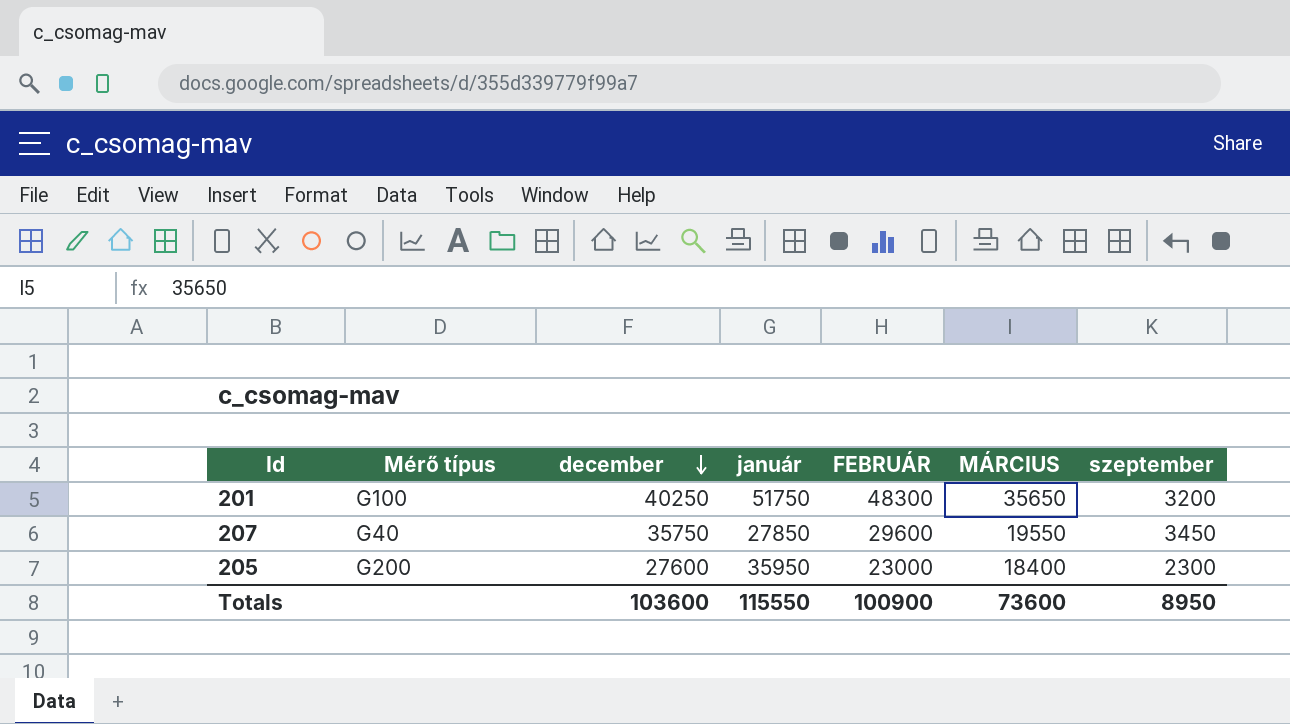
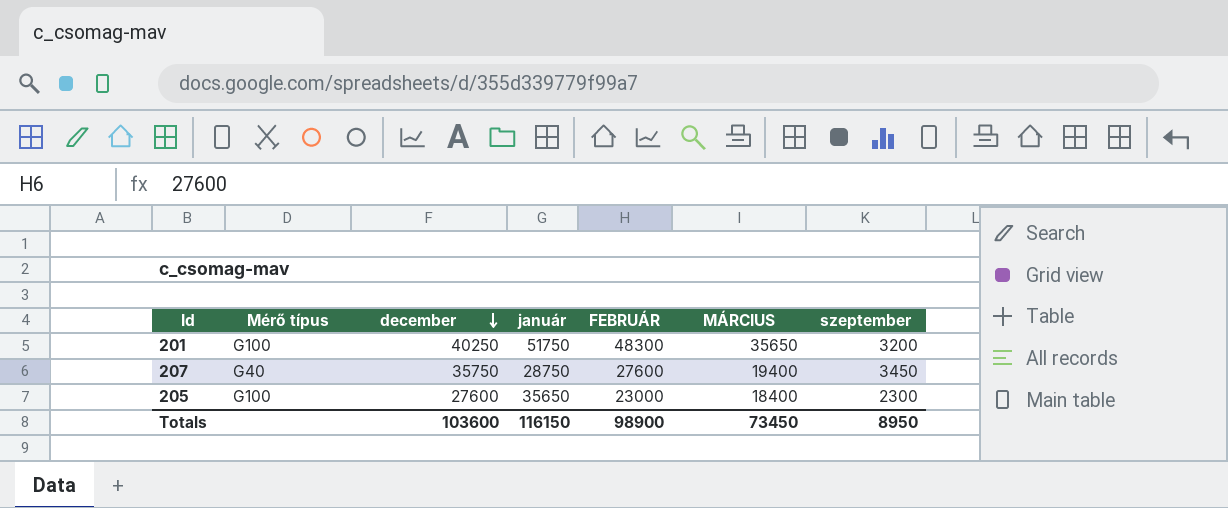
207 | január: 27850 -> 28750
207 | FEBRUÁR: 29600 -> 27600
207 | MÁRCIUS: 19550 -> 19400
205 | Mérő típus: G200 -> G100
205 | január: 35950 -> 35650
Totals | január: 115550 -> 116150
Totals | FEBRUÁR: 100900 -> 98900
Totals | MÁRCIUS: 73600 -> 73450

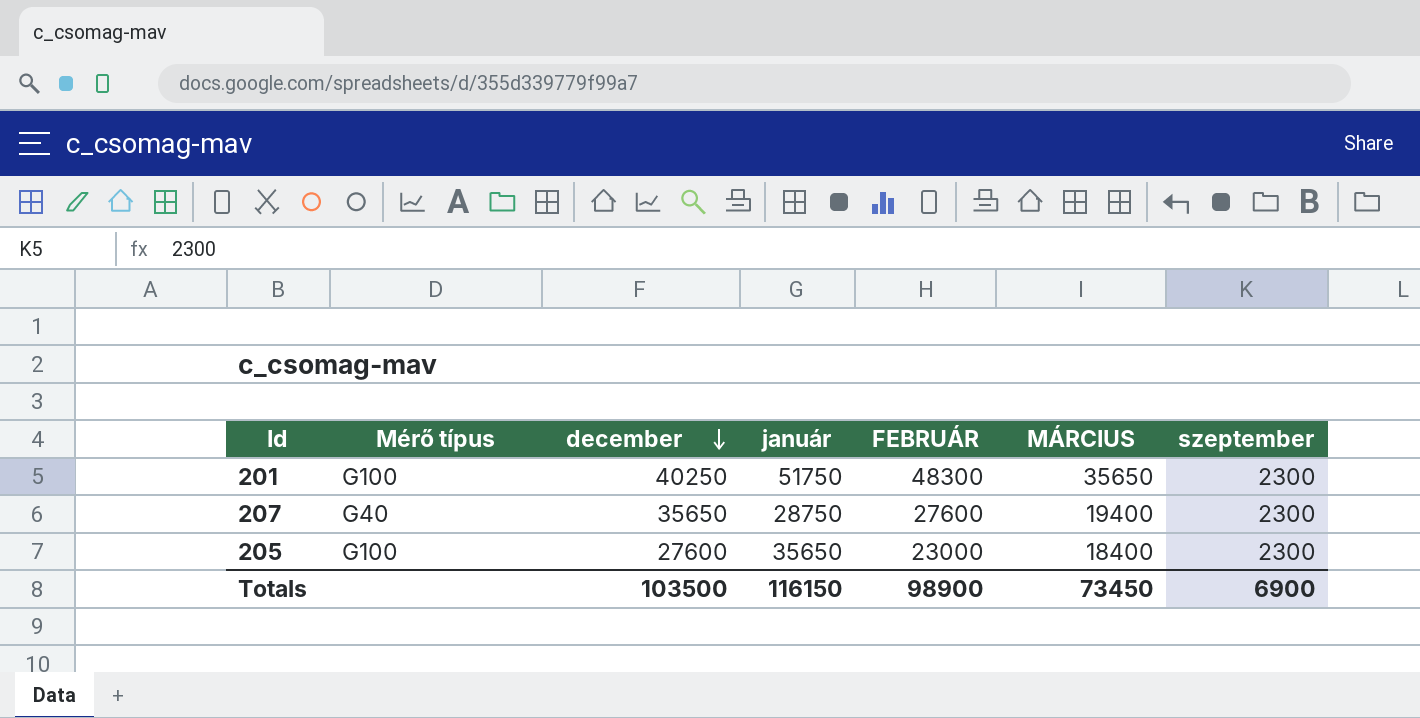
201 | szeptember: 3200 -> 2300
207 | december: 35750 -> 35650
207 | szeptember: 3450 -> 2300
Totals | december: 103600 -> 103500
Totals | szeptember: 8950 -> 6900

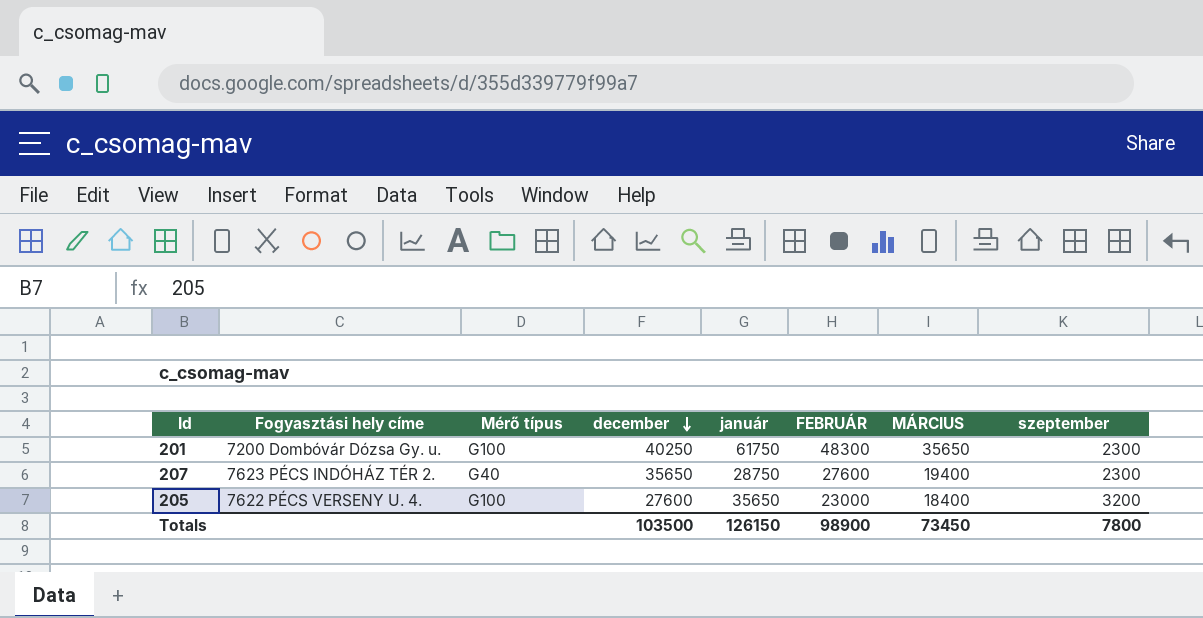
column Fogyasztási hely címe | position: none -> 2
201 | január: 51750 -> 61750
205 | szeptember: 2300 -> 3200
Totals | január: 116150 -> 126150
Totals | szeptember: 6900 -> 7800

